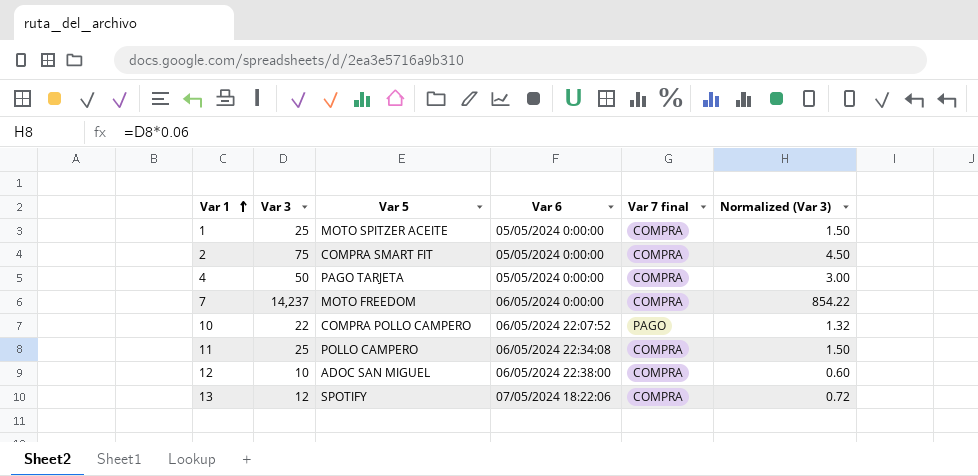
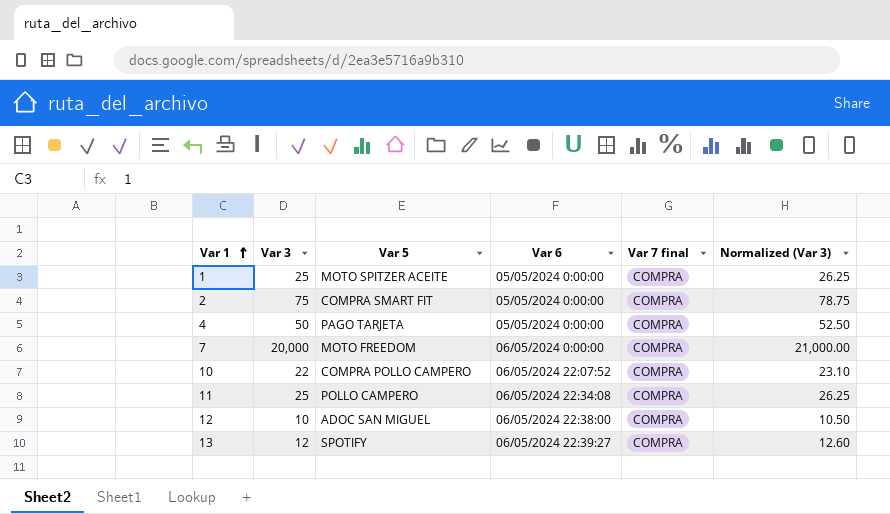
column Normalized (Var 3) | formula: [Var 3] * 0.06 -> [Var 3] * 1.05
7 | Var 3: 14,237 -> 20,000
10 | Var 7 final: PAGO -> COMPRA
13 | Var 6: 07/05/2024 18:22:06 -> 06/05/2024 22:39:27

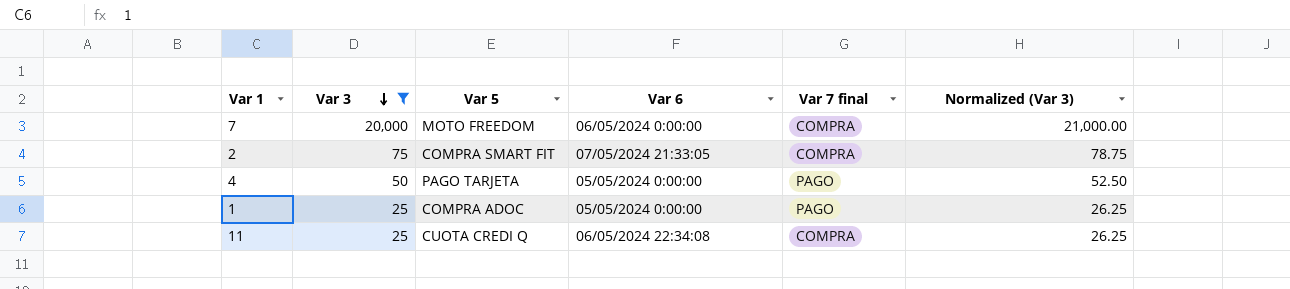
filter: none -> Var 3 >= 25
row order: Var 1 ascending -> Var 3 descending
2 | Var 6: 05/05/2024 0:00:00 -> 07/05/2024 21:33:05
4 | Var 7 final: COMPRA -> PAGO
1 | Var 5: MOTO SPITZER ACEITE -> COMPRA ADOC
1 | Var 7 final: COMPRA -> PAGO
11 | Var 5: POLLO CAMPERO -> CUOTA CREDI Q

